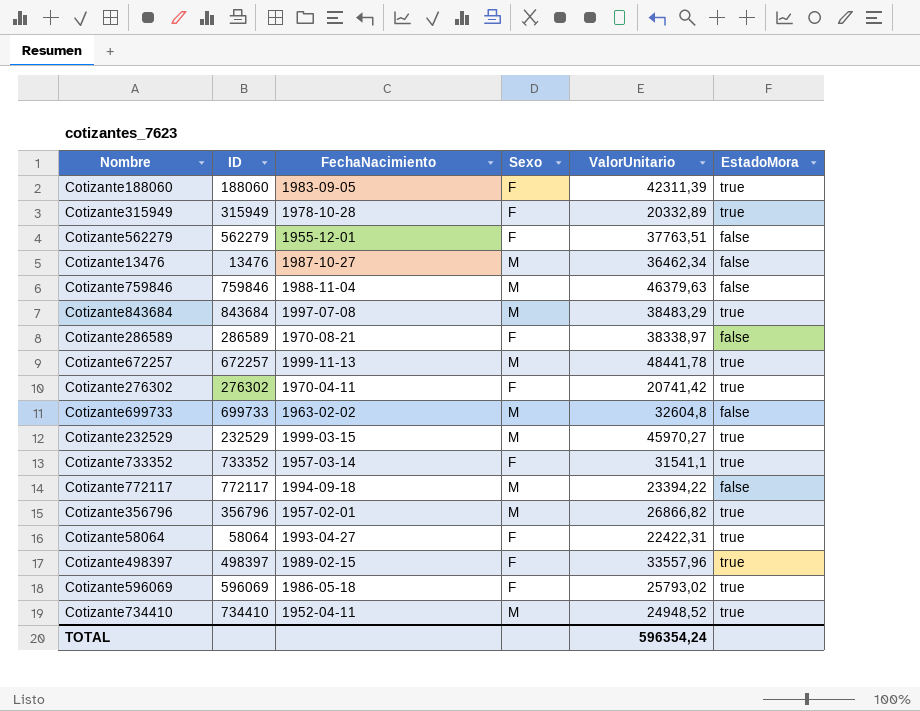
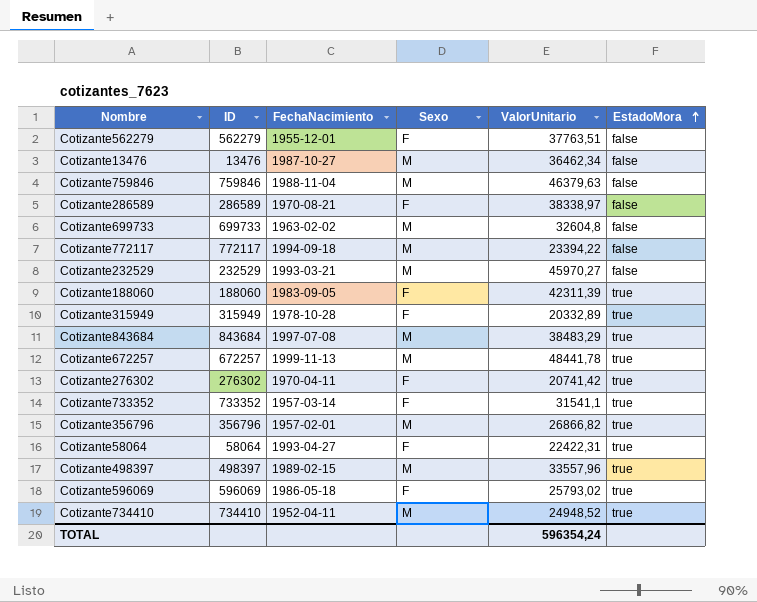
row order: none -> EstadoMora ascending
Cotizante232529 | FechaNacimiento: 1999-03-15 -> 1993-03-21
Cotizante232529 | EstadoMora: true -> false
Cotizante498397 | Sexo: F -> M

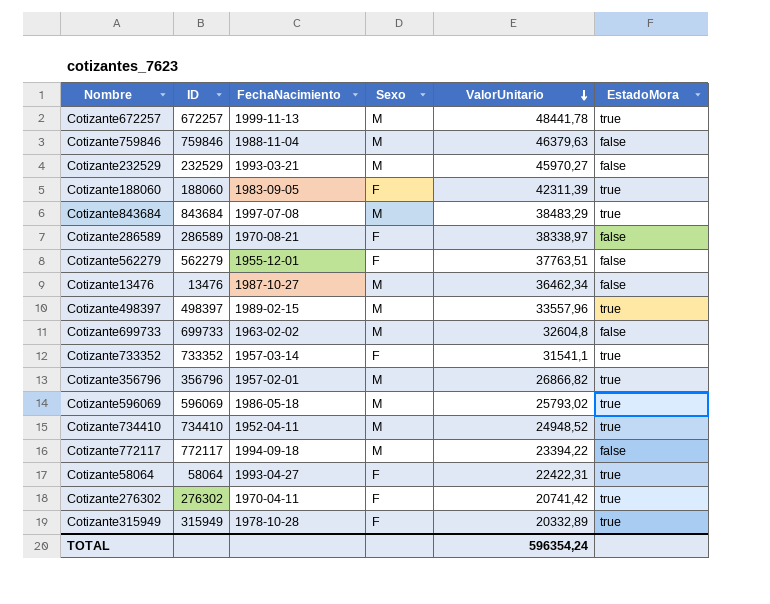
row order: EstadoMora ascending -> ValorUnitario descending
Cotizante596069 | Sexo: F -> M

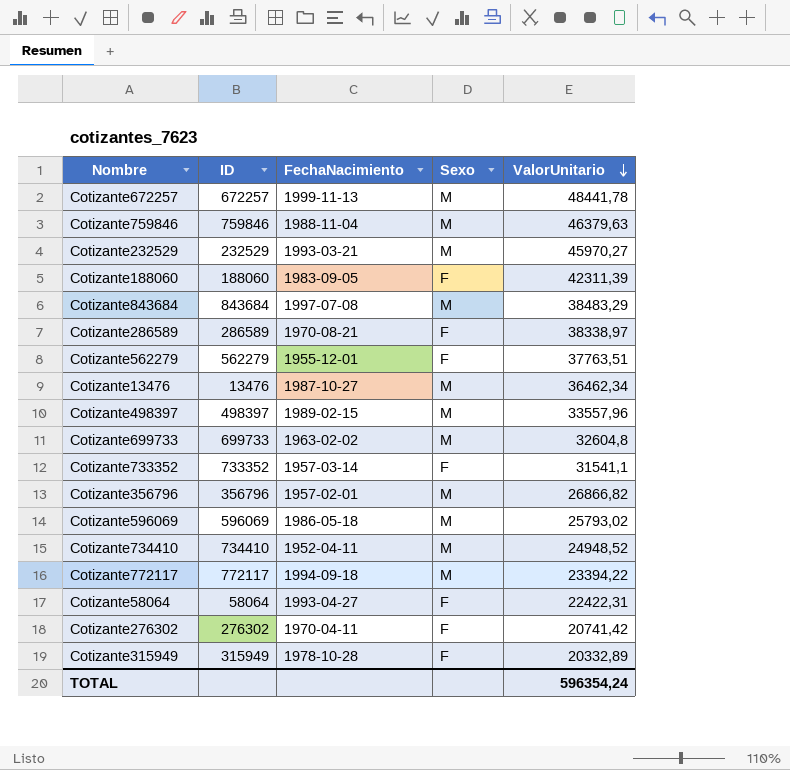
column EstadoMora | position: 6 -> none

